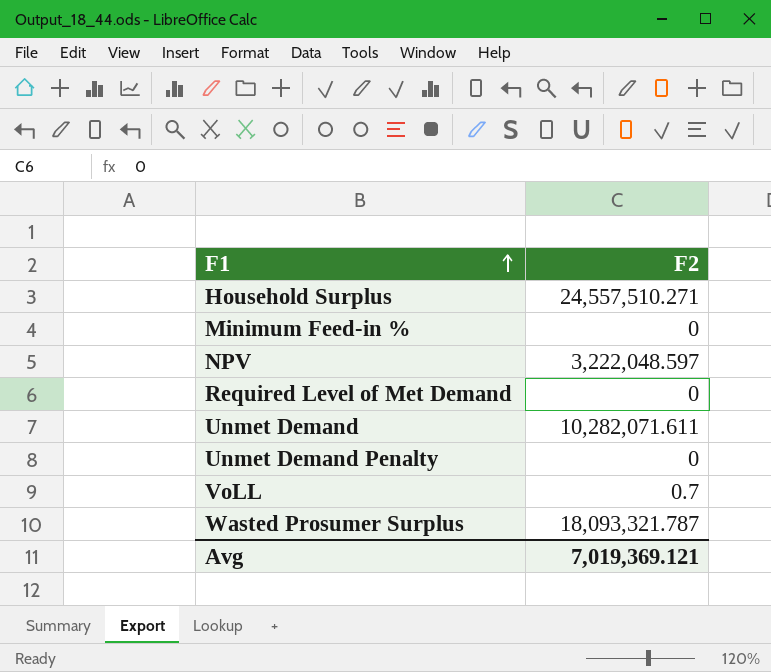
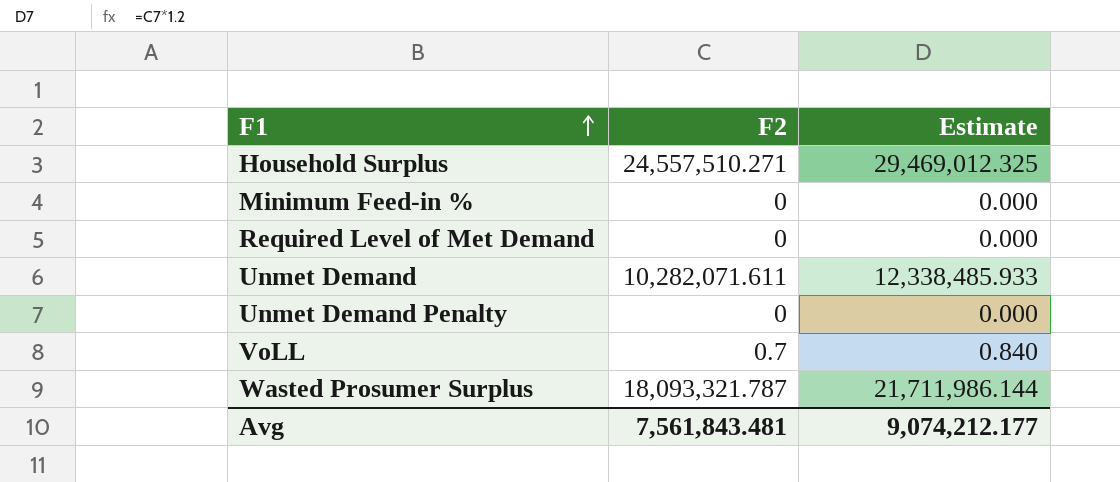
column Estimate | formula: none -> [F2] * 1.2
row NPV: 3,222,048.597 -> none
Avg | F2: 7,019,369.121 -> 7,561,843.481

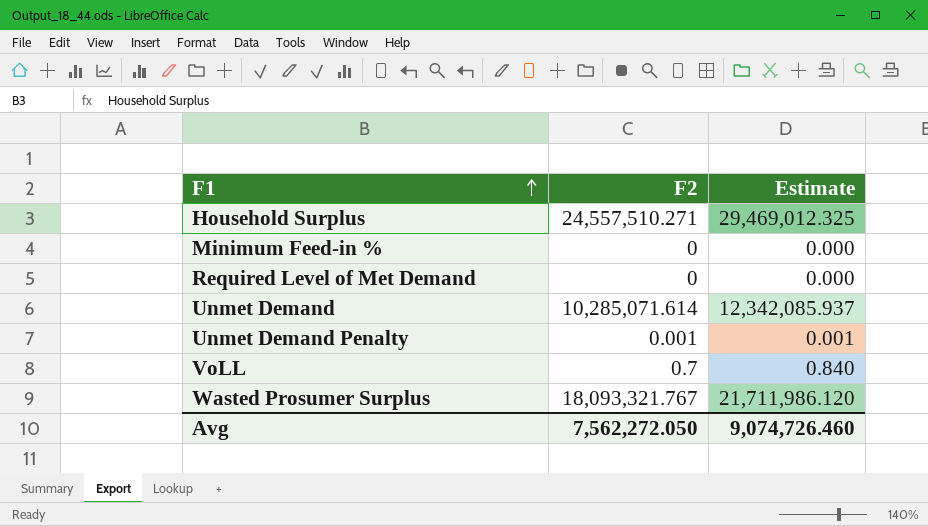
Unmet Demand | F2: 10,282,071.611 -> 10,285,071.614
Unmet Demand | Estimate: 12,338,485.933 -> 12,342,085.937
Unmet Demand Penalty | F2: 0 -> 0.001
Unmet Demand Penalty | Estimate: 0.000 -> 0.001
Wasted Prosumer Surplus | F2: 18,093,321.787 -> 18,093,321.767
Wasted Prosumer Surplus | Estimate: 21,711,986.144 -> 21,711,986.120
Avg | F2: 7,561,843.481 -> 7,562,272.050
Avg | Estimate: 9,074,212.177 -> 9,074,726.460

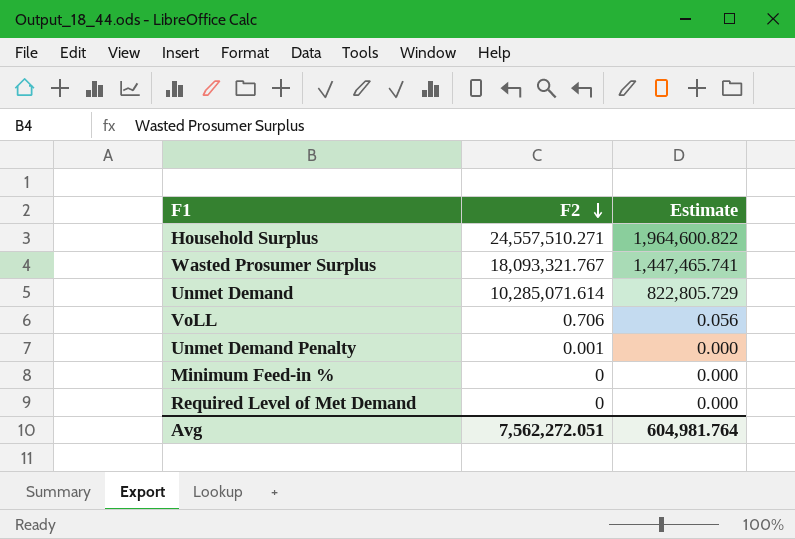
row order: F1 ascending -> F2 descending
column Estimate | formula: [F2] * 1.2 -> [F2] * 0.08
VoLL | F2: 0.7 -> 0.706
Avg | F2: 7,562,272.050 -> 7,562,272.051
Avg | Estimate: 9,074,726.460 -> 604,981.764

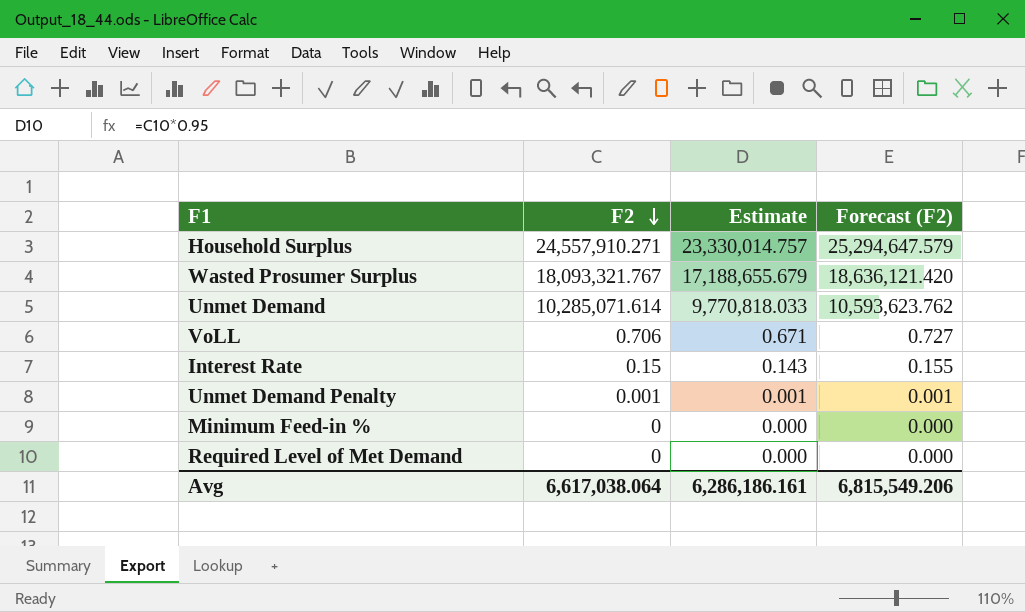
column Estimate | formula: [F2] * 0.08 -> [F2] * 0.95
column Forecast (F2) | formula: none -> [F2] * 1.03
Household Surplus | F2: 24,557,510.271 -> 24,557,910.271
row Interest Rate: none -> 0.15 | 0.143 | 0.155
Avg | F2: 7,562,272.051 -> 6,617,038.064
Avg | Estimate: 604,981.764 -> 6,286,186.161

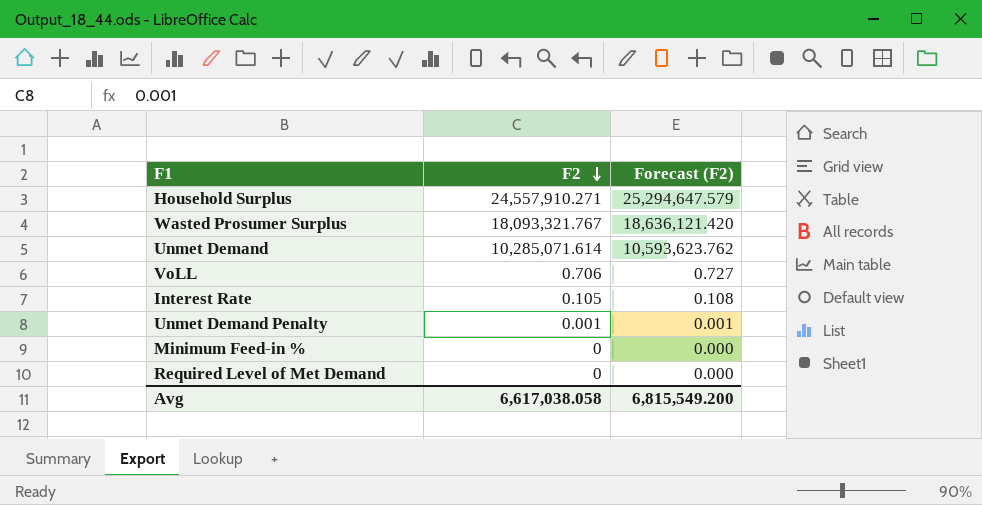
column Estimate | formula: [F2] * 0.95 -> none
Interest Rate | F2: 0.15 -> 0.105
Interest Rate | Forecast (F2): 0.155 -> 0.108
Avg | F2: 6,617,038.064 -> 6,617,038.058
Avg | Forecast (F2): 6,815,549.206 -> 6,815,549.200

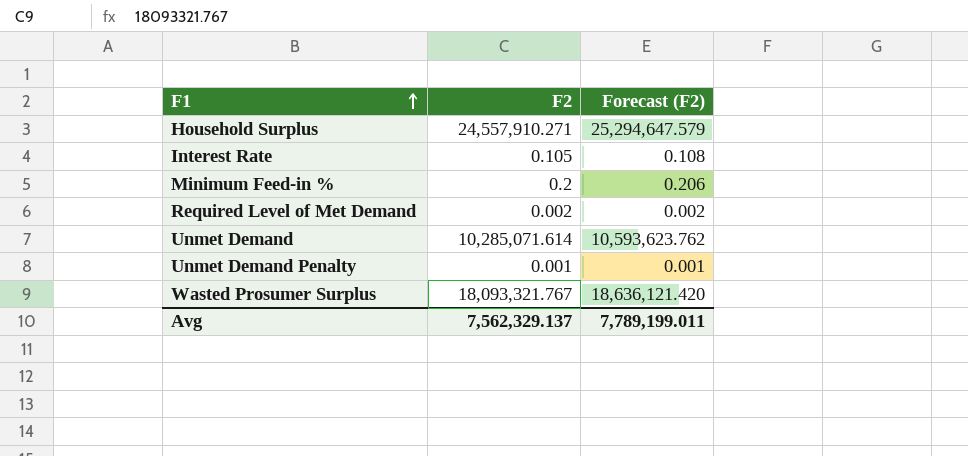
row order: F2 descending -> F1 ascending
row VoLL: 0.706 | 0.727 -> none
Minimum Feed-in % | F2: 0 -> 0.2
Minimum Feed-in % | Forecast (F2): 0.000 -> 0.206
Required Level of Met Demand | F2: 0 -> 0.002
Required Level of Met Demand | Forecast (F2): 0.000 -> 0.002
Avg | F2: 6,617,038.058 -> 7,562,329.137
Avg | Forecast (F2): 6,815,549.200 -> 7,789,199.011

